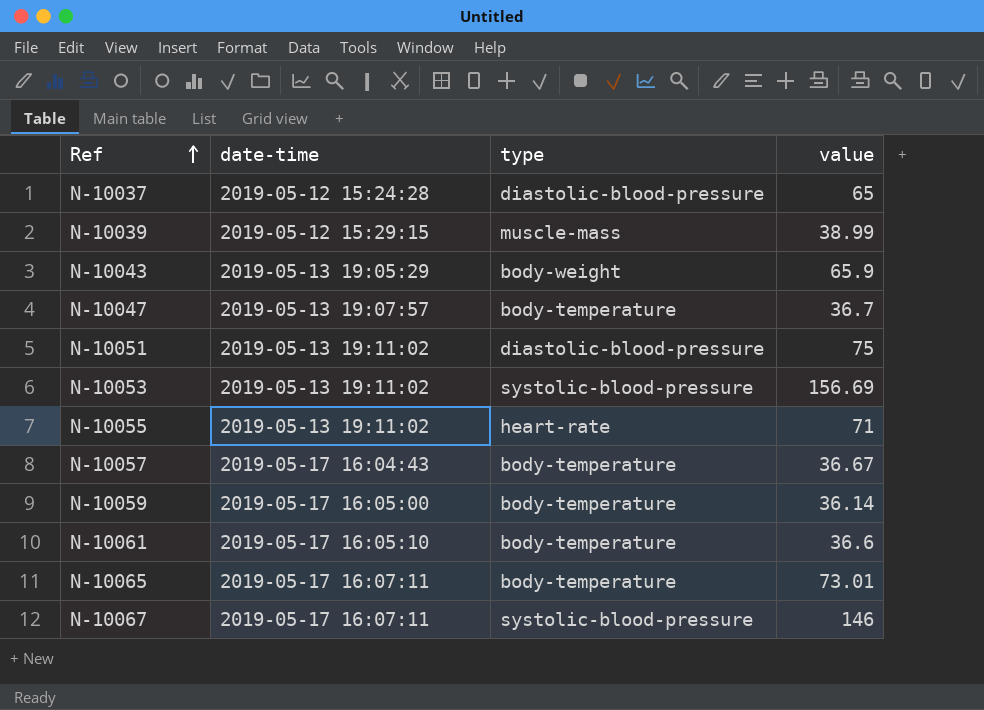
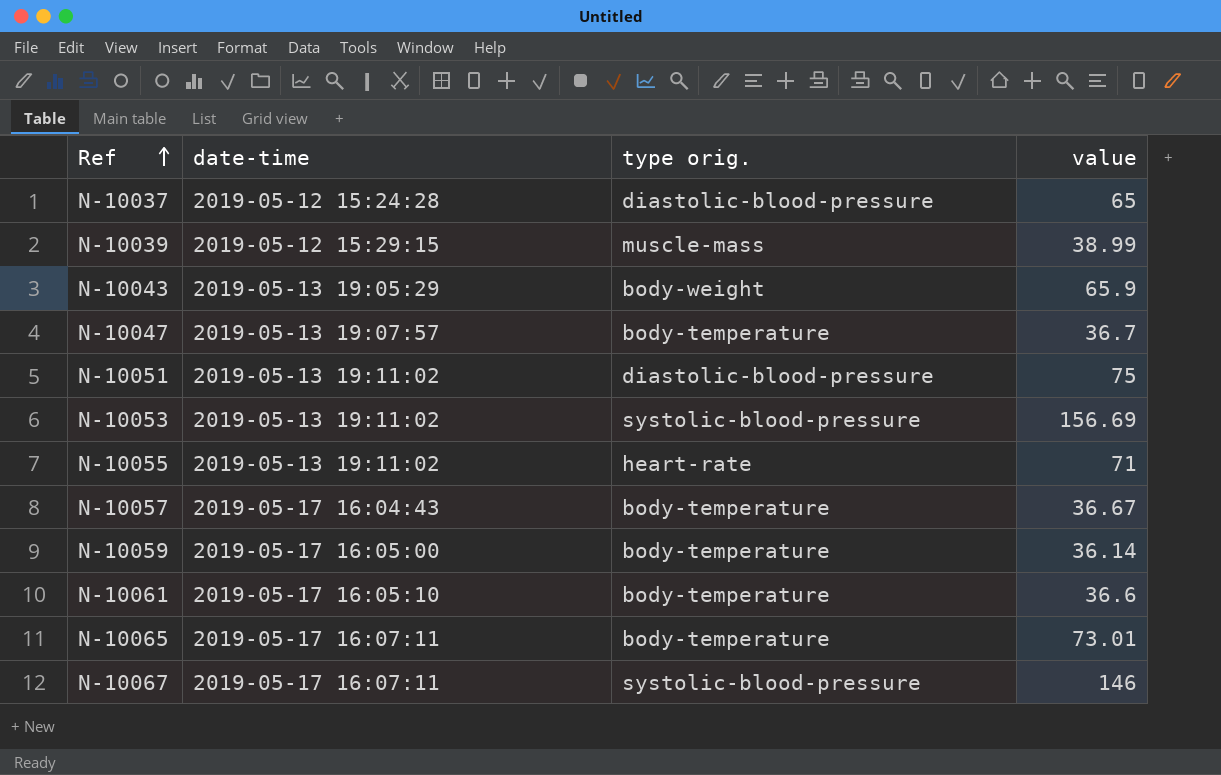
column name: type -> type orig.

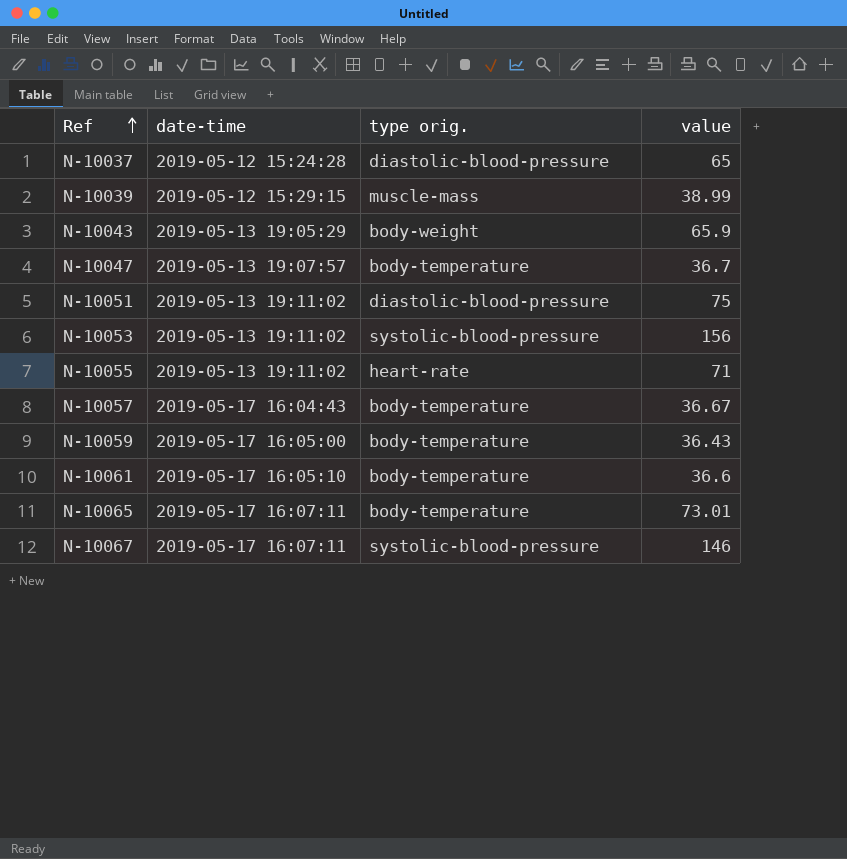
N-10053 | value: 156.69 -> 156
N-10059 | value: 36.14 -> 36.43

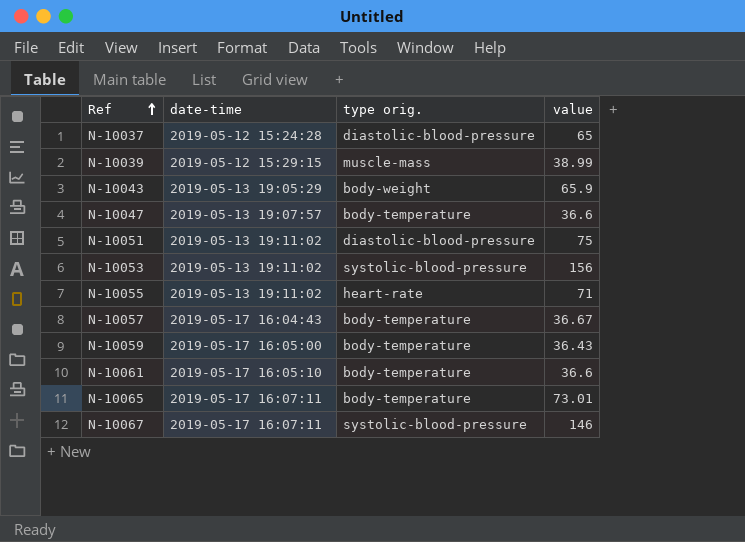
N-10047 | value: 36.7 -> 36.6

